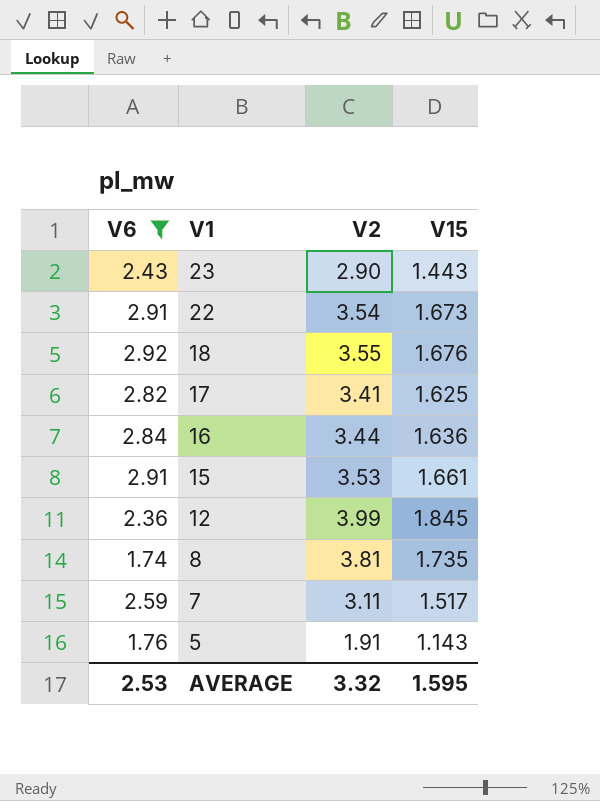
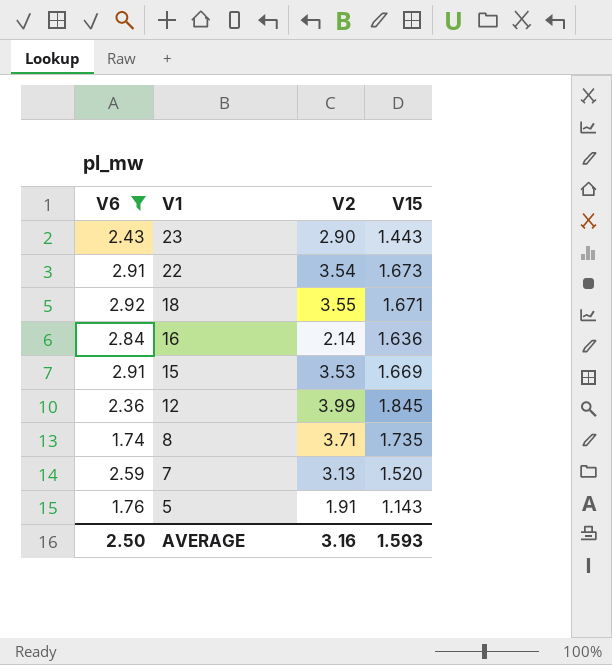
row 17: 2.82 | 3.41 | 1.625 -> none
18 | V15: 1.676 -> 1.671
16 | V2: 3.44 -> 2.14
15 | V15: 1.661 -> 1.669
8 | V2: 3.81 -> 3.71
7 | V2: 3.11 -> 3.13
7 | V15: 1.517 -> 1.520
AVERAGE | V6: 2.53 -> 2.50
AVERAGE | V2: 3.32 -> 3.16
AVERAGE | V15: 1.595 -> 1.593

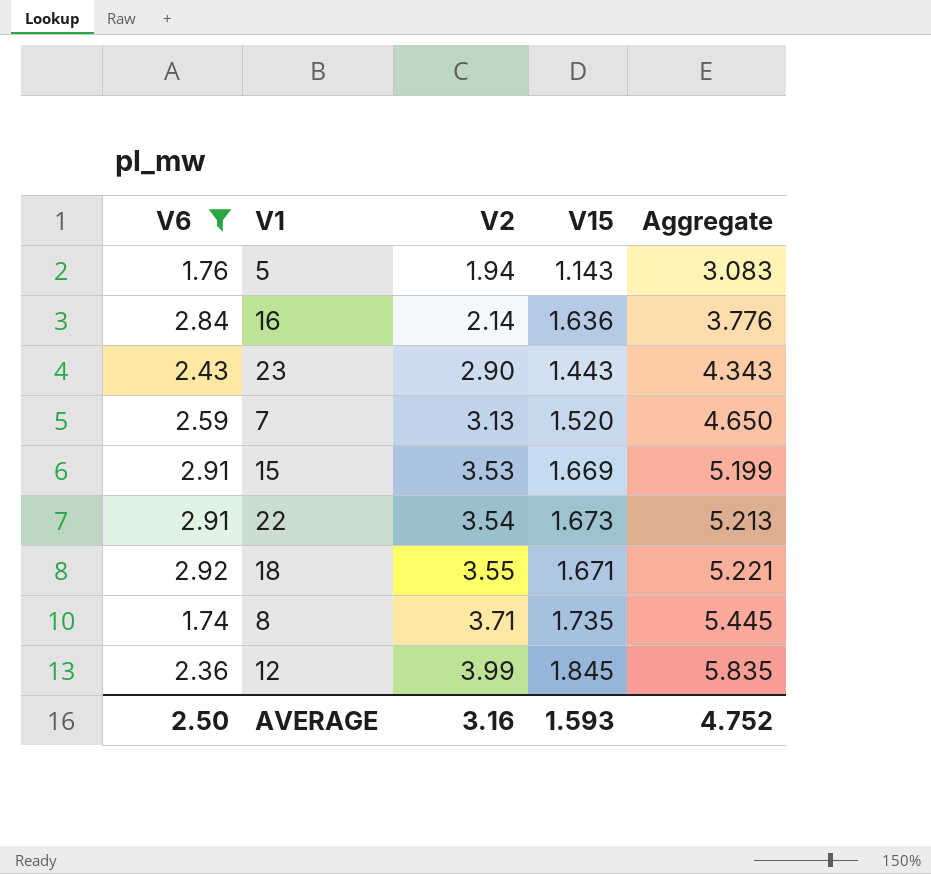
row order: V1 descending -> V2 ascending
column Aggregate | formula: none -> [V2] + [V15]
5 | V2: 1.91 -> 1.94

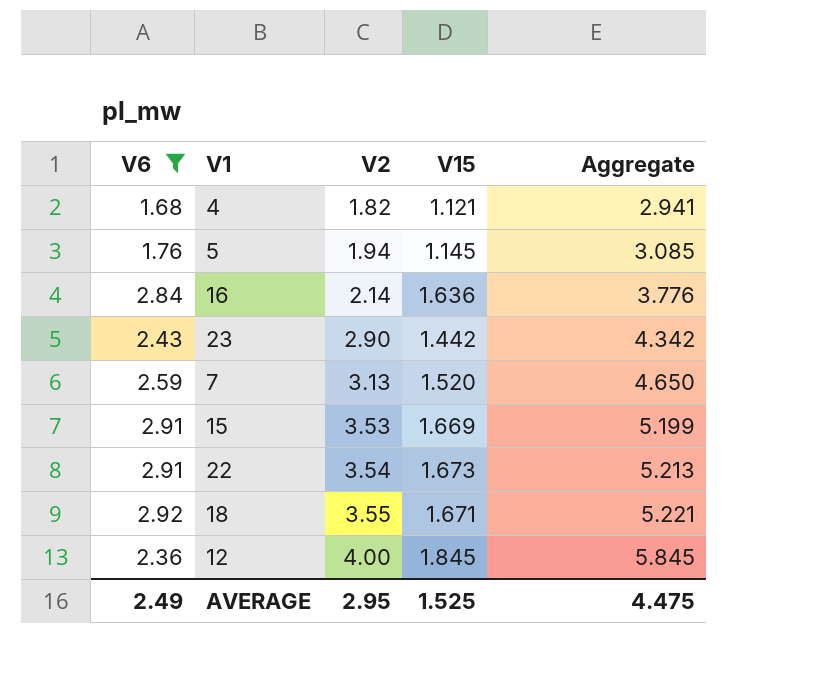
row 8: 1.74 | 3.71 | 1.735 | 5.445 -> none
row 4: none -> 1.68 | 1.82 | 1.121 | 2.941
5 | V15: 1.143 -> 1.145
5 | Aggregate: 3.083 -> 3.085
23 | V15: 1.443 -> 1.442
23 | Aggregate: 4.343 -> 4.342
12 | V2: 3.99 -> 4.00
12 | Aggregate: 5.835 -> 5.845
AVERAGE | V6: 2.50 -> 2.49
AVERAGE | V2: 3.16 -> 2.95
AVERAGE | V15: 1.593 -> 1.525
AVERAGE | Aggregate: 4.752 -> 4.475

